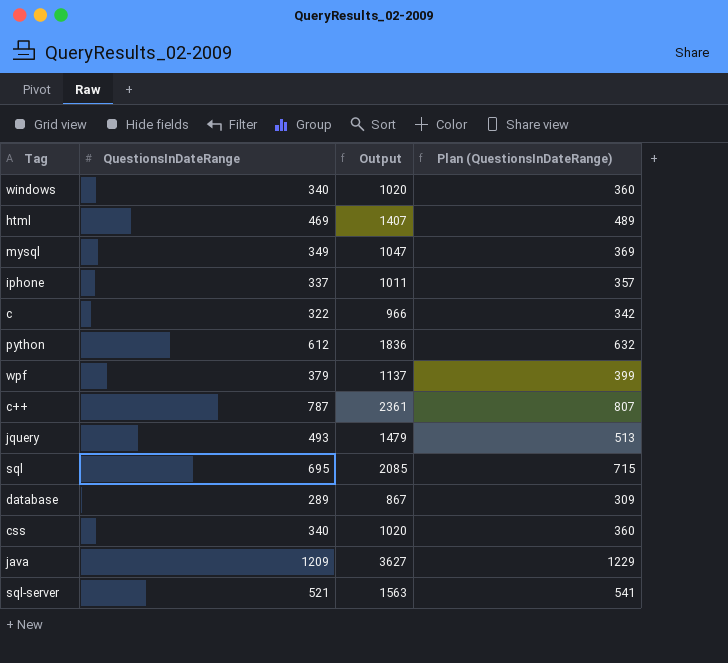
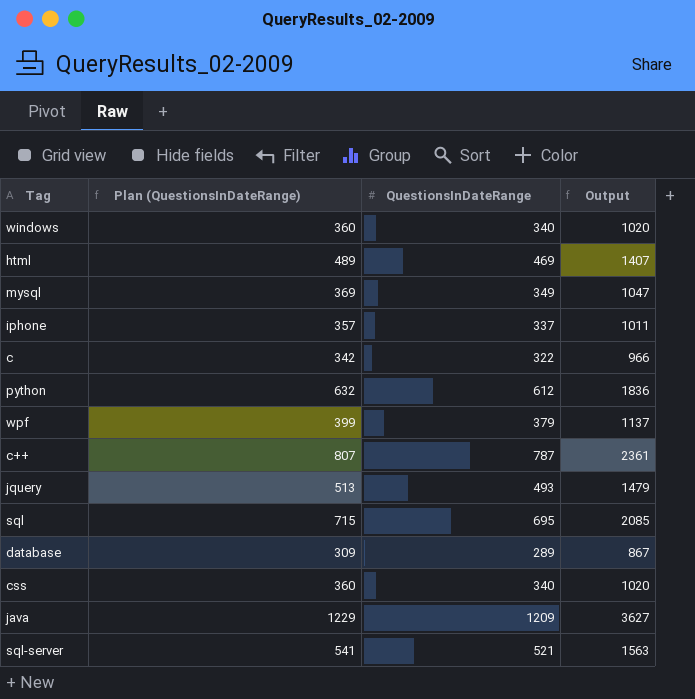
column Plan (QuestionsInDateRange) | position: 4 -> 2

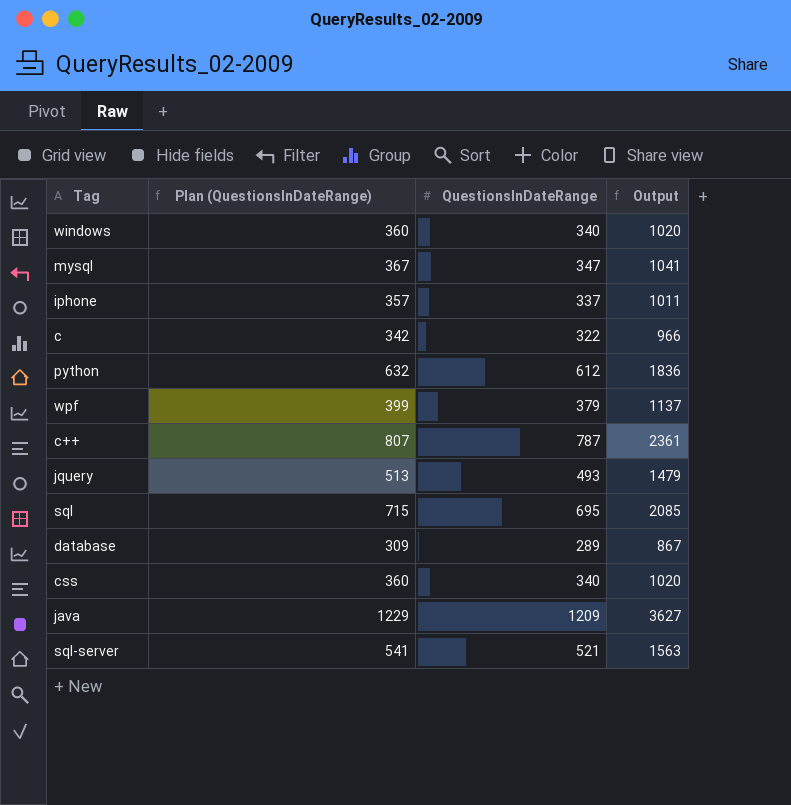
row html: 489 | 469 | 1407 -> none
mysql | Plan (QuestionsInDateRange): 369 -> 367
mysql | QuestionsInDateRange: 349 -> 347
mysql | Output: 1047 -> 1041

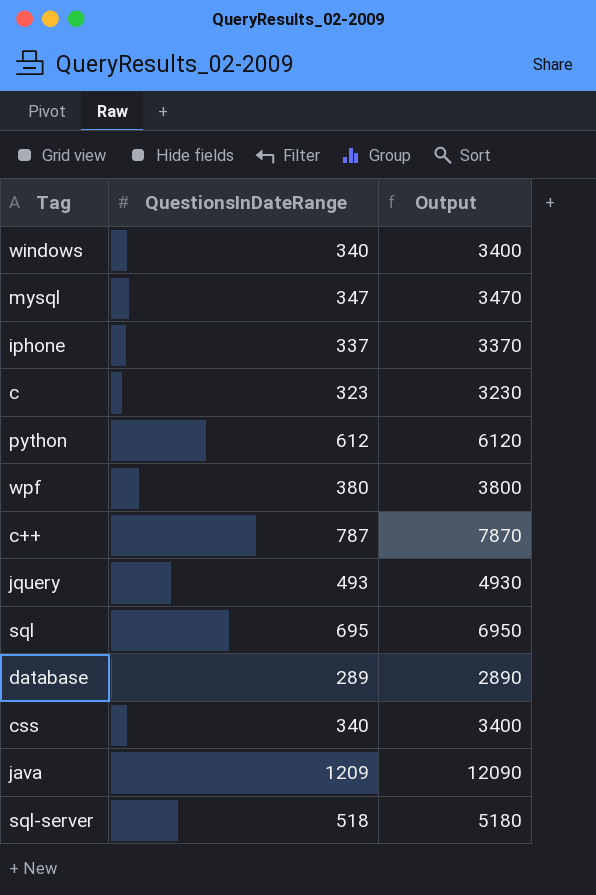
column Plan (QuestionsInDateRange) | formula: [QuestionsInDateRange] + 20 -> none
column Output | formula: [QuestionsInDateRange] * 3 -> [QuestionsInDateRange] * 10
c | QuestionsInDateRange: 322 -> 323
wpf | QuestionsInDateRange: 379 -> 380
sql-server | QuestionsInDateRange: 521 -> 518

